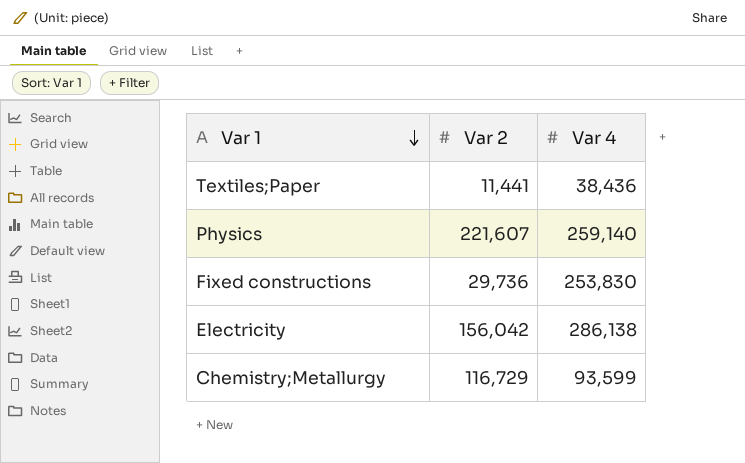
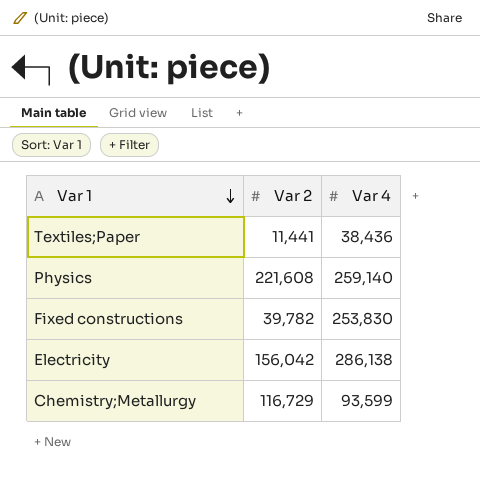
Physics | Var 2: 221,607 -> 221,608
Fixed constructions | Var 2: 29,736 -> 39,782

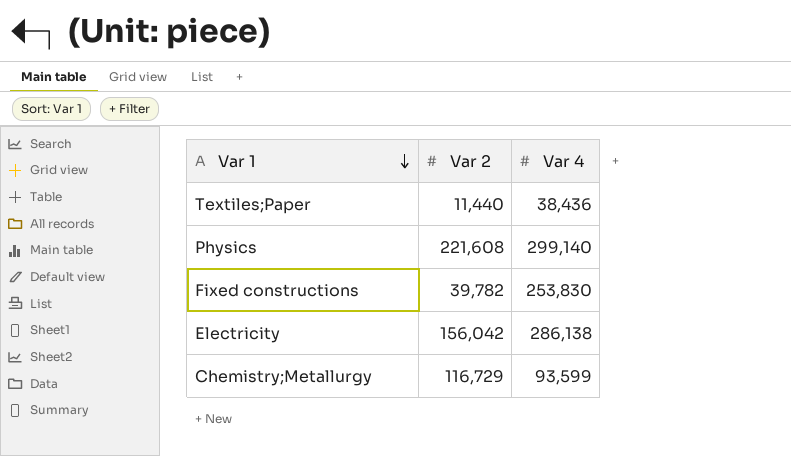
Textiles;Paper | Var 2: 11,441 -> 11,440
Physics | Var 4: 259,140 -> 299,140

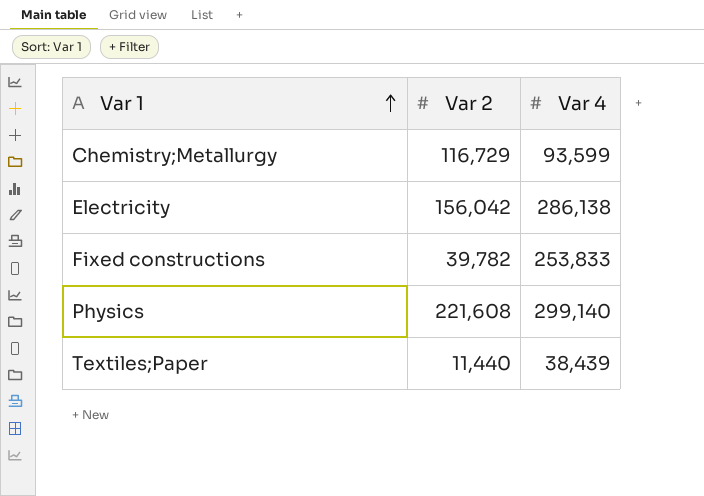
row order: Var 1 descending -> Var 1 ascending
Fixed constructions | Var 4: 253,830 -> 253,833
Textiles;Paper | Var 4: 38,436 -> 38,439

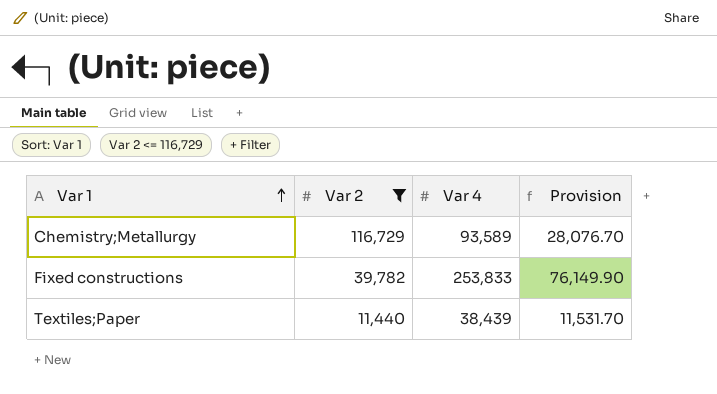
filter: none -> Var 2 <= 116,729
column Provision | formula: none -> [Var 4] * 0.3
Chemistry;Metallurgy | Var 4: 93,599 -> 93,589

